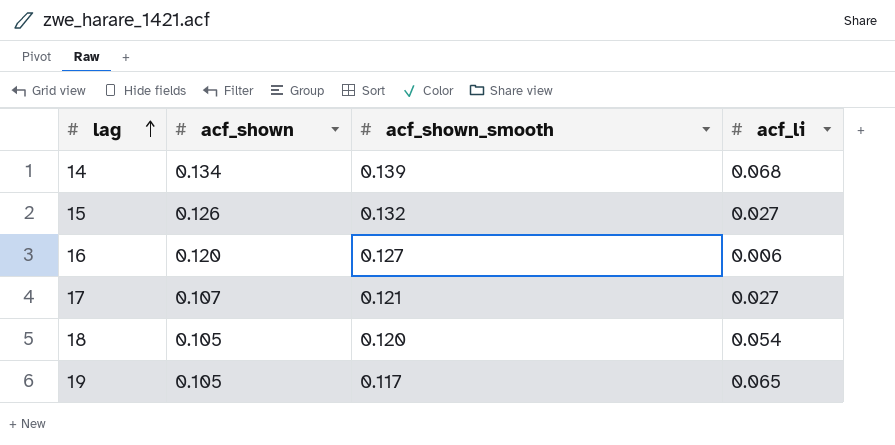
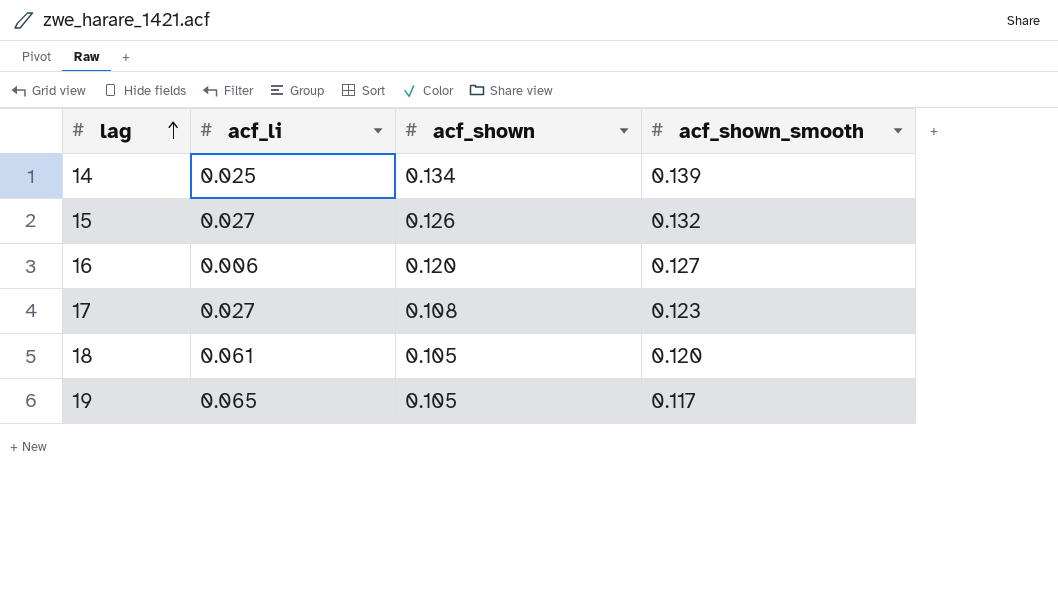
column acf_li | position: 4 -> 2
14 | acf_li: 0.068 -> 0.025
17 | acf_shown: 0.107 -> 0.108
17 | acf_shown_smooth: 0.121 -> 0.123
18 | acf_li: 0.054 -> 0.061

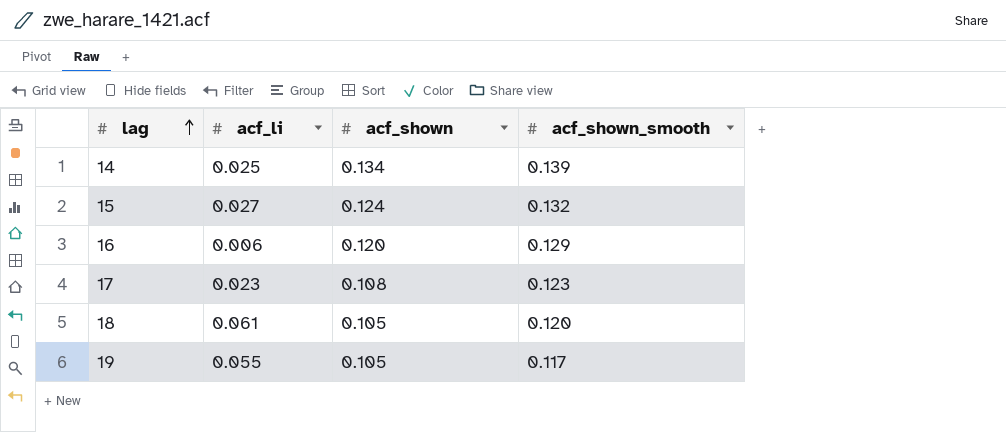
15 | acf_shown: 0.126 -> 0.124
16 | acf_shown_smooth: 0.127 -> 0.129
17 | acf_li: 0.027 -> 0.023
19 | acf_li: 0.065 -> 0.055

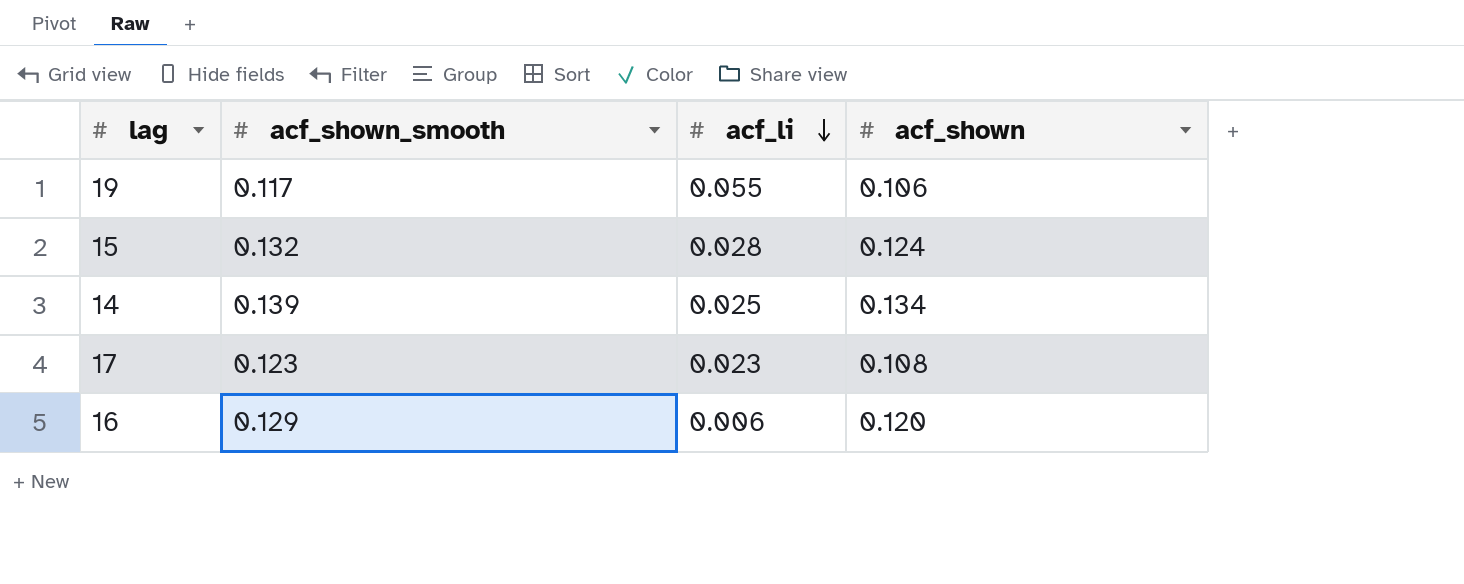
row order: lag ascending -> acf_li descending
column acf_shown_smooth | position: 4 -> 2
row 18: 0.061 | 0.105 | 0.120 -> none
19 | acf_shown: 0.105 -> 0.106
15 | acf_li: 0.027 -> 0.028

